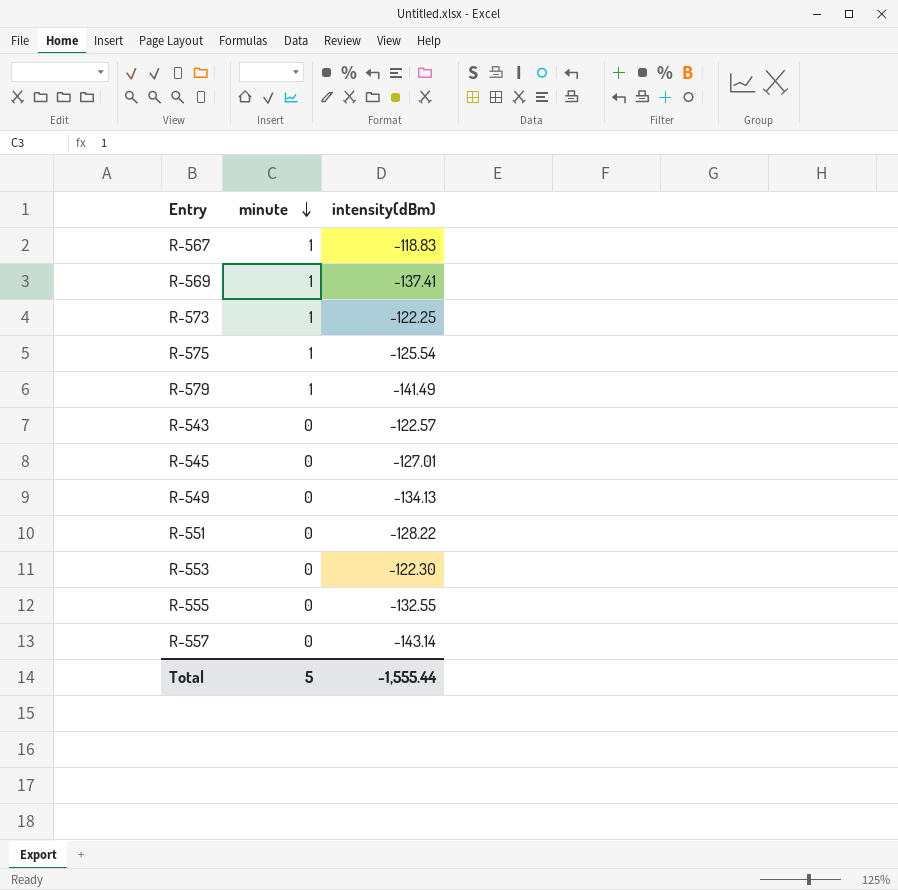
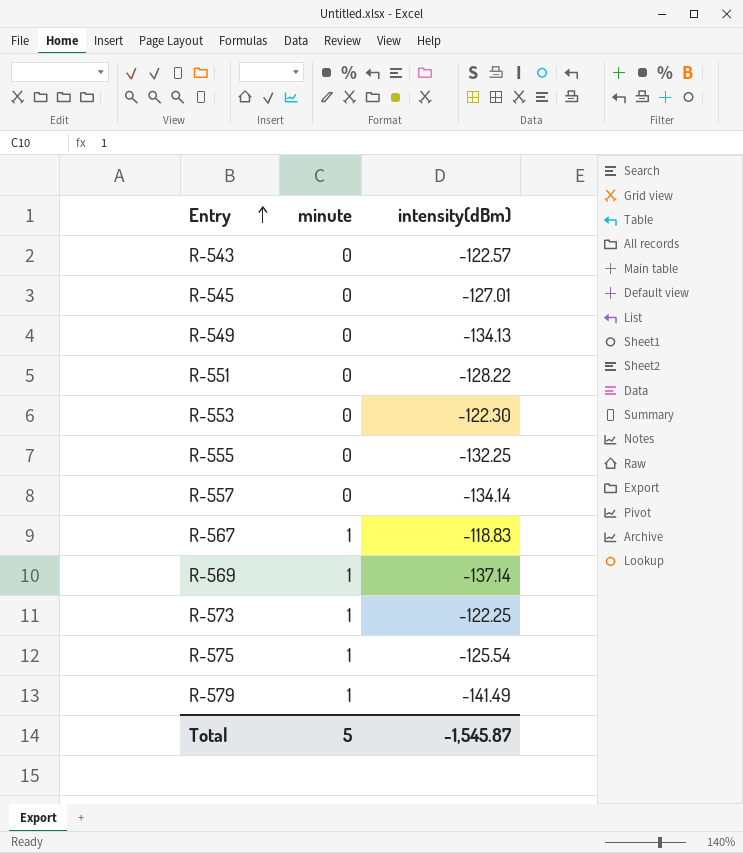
row order: minute descending -> Entry ascending
R-555 | intensity(dBm): -132.55 -> -132.25
R-557 | intensity(dBm): -143.14 -> -134.14
R-569 | intensity(dBm): -137.41 -> -137.14
Total | intensity(dBm): -1,555.44 -> -1,545.87

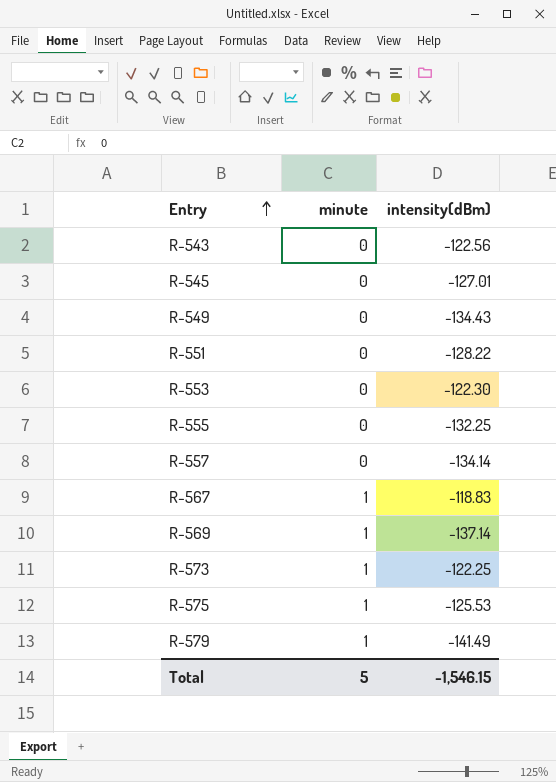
R-543 | intensity(dBm): -122.57 -> -122.56
R-549 | intensity(dBm): -134.13 -> -134.43
R-575 | intensity(dBm): -125.54 -> -125.53
Total | intensity(dBm): -1,545.87 -> -1,546.15

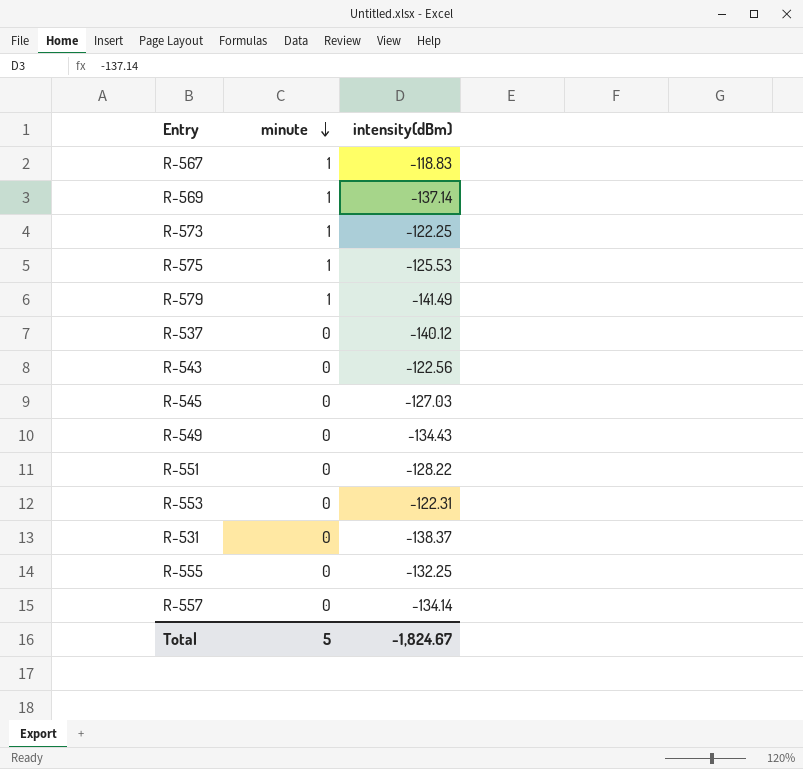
row order: Entry ascending -> minute descending
row R-537: none -> 0 | -140.12
R-545 | intensity(dBm): -127.01 -> -127.03
R-553 | intensity(dBm): -122.30 -> -122.31
row R-531: none -> 0 | -138.37
Total | intensity(dBm): -1,546.15 -> -1,824.67

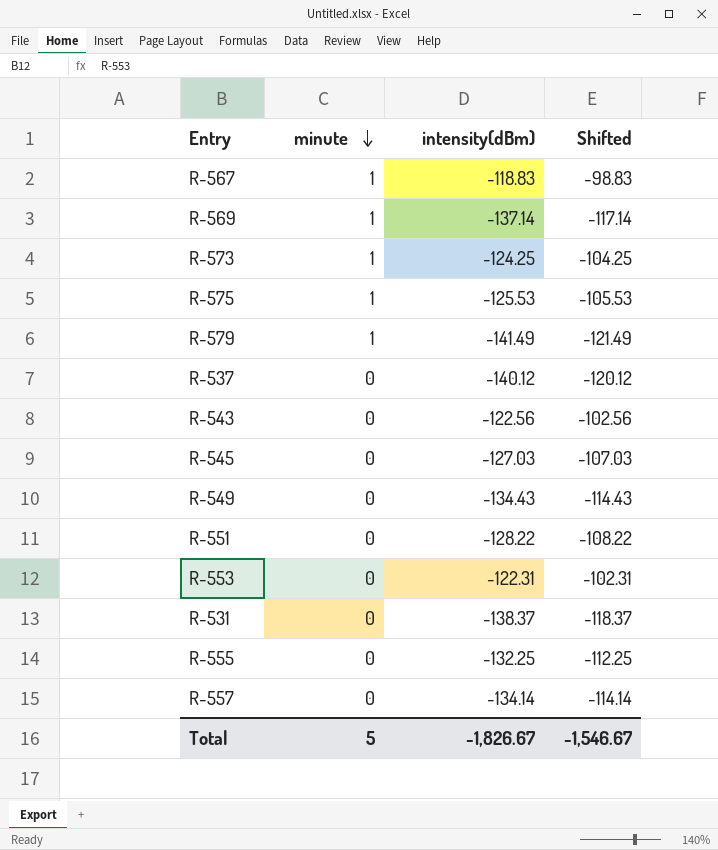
column Shifted | formula: none -> [intensity(dBm)] + 20
R-573 | intensity(dBm): -122.25 -> -124.25
Total | intensity(dBm): -1,824.67 -> -1,826.67

